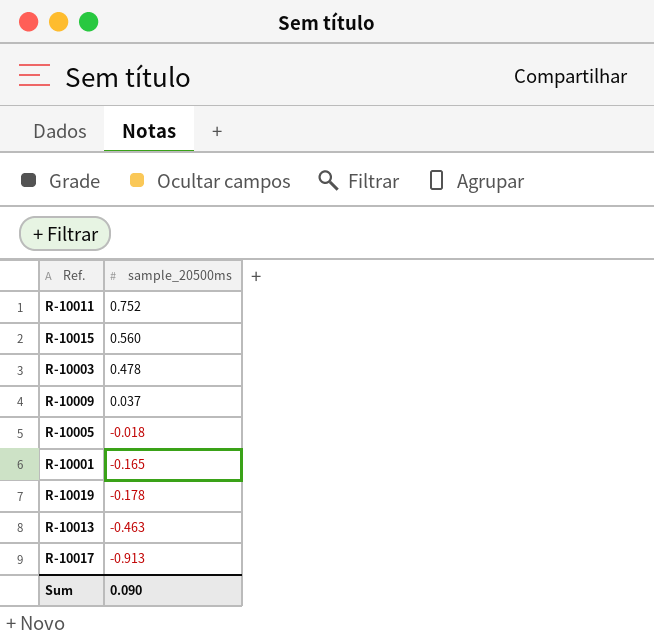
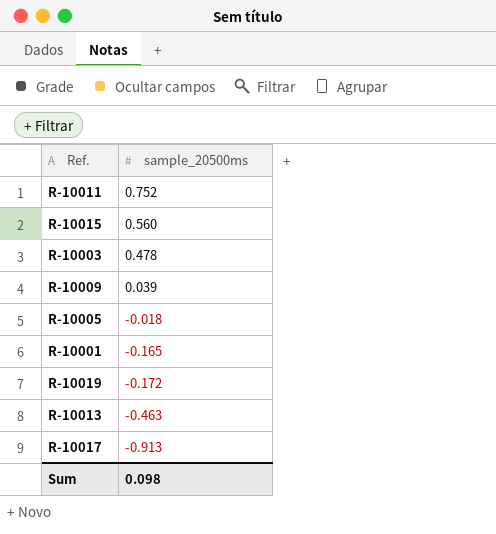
R-10009 | sample_20500ms: 0.037 -> 0.039
R-10019 | sample_20500ms: -0.178 -> -0.172
Sum | sample_20500ms: 0.090 -> 0.098

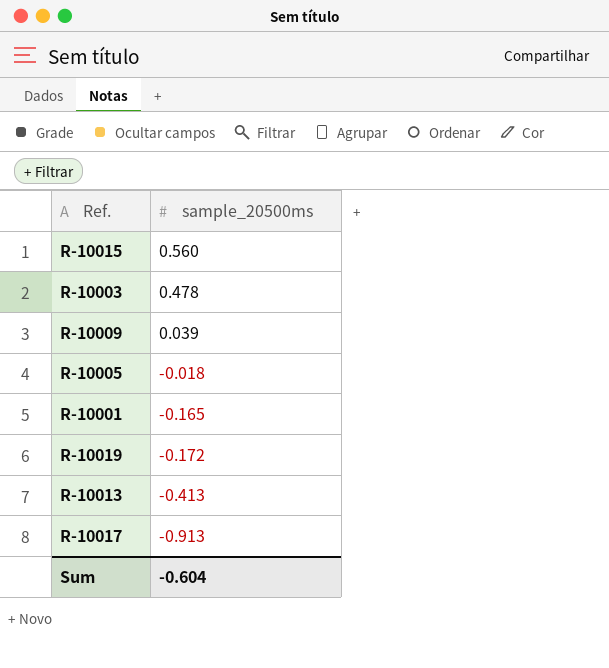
row R-10011: 0.752 -> none
R-10013 | sample_20500ms: -0.463 -> -0.413
Sum | sample_20500ms: 0.098 -> -0.604

